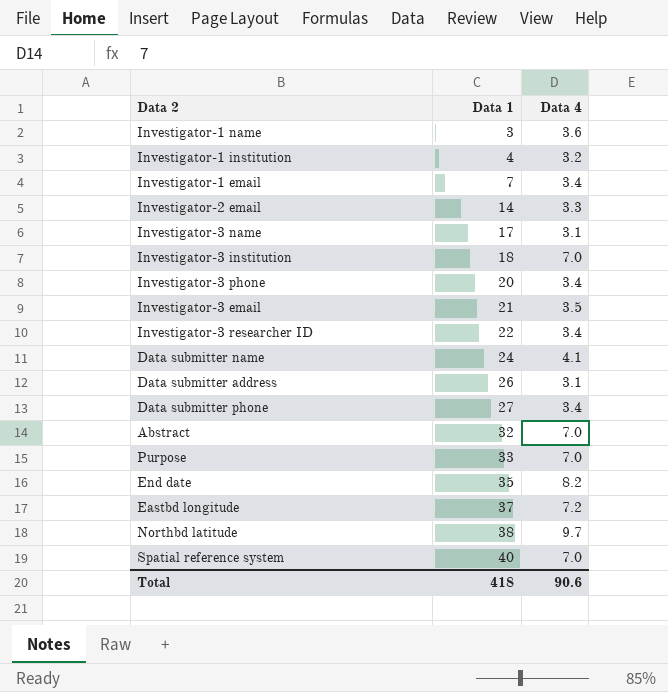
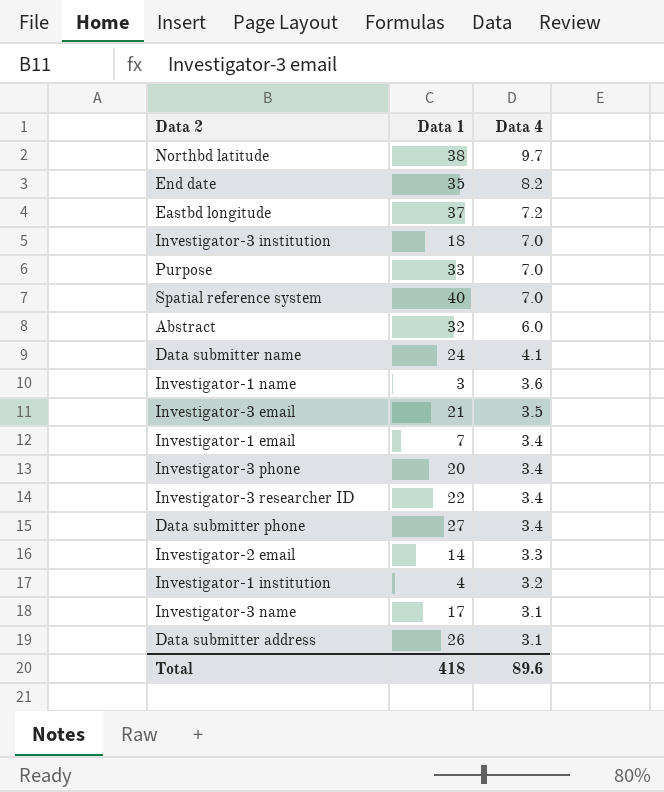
row order: Data 1 ascending -> Data 4 descending
Abstract | Data 4: 7.0 -> 6.0
Total | Data 4: 90.6 -> 89.6

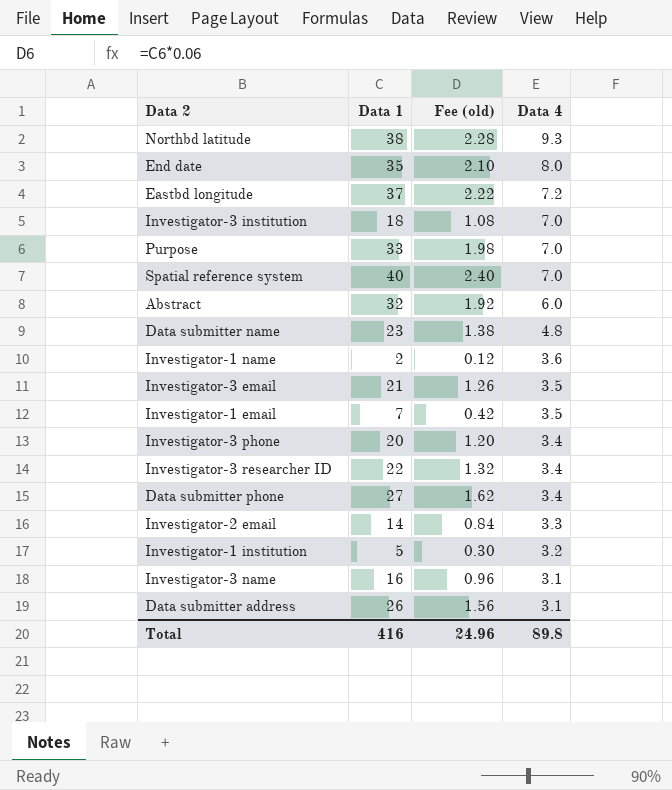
column Fee (old) | formula: none -> [Data 1] * 0.06
Northbd latitude | Data 4: 9.7 -> 9.3
End date | Data 4: 8.2 -> 8.0
Data submitter name | Data 1: 24 -> 23
Data submitter name | Data 4: 4.1 -> 4.8
Investigator-1 name | Data 1: 3 -> 2
Investigator-1 email | Data 4: 3.4 -> 3.5
Investigator-1 institution | Data 1: 4 -> 5
Investigator-3 name | Data 1: 17 -> 16
Total | Data 1: 418 -> 416
Total | Data 4: 89.6 -> 89.8

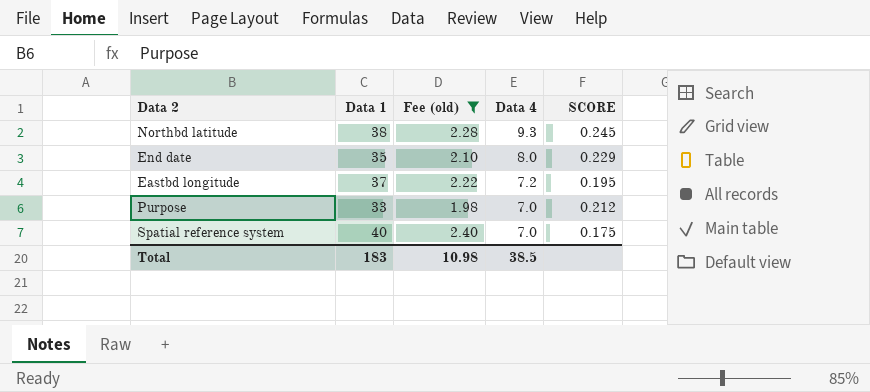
filter: none -> Fee (old) >= 1.98
column SCORE | formula: none -> [Data 4] / [Data 1]
Total | Data 1: 416 -> 183
Total | Fee (old): 24.96 -> 10.98
Total | Data 4: 89.8 -> 38.5

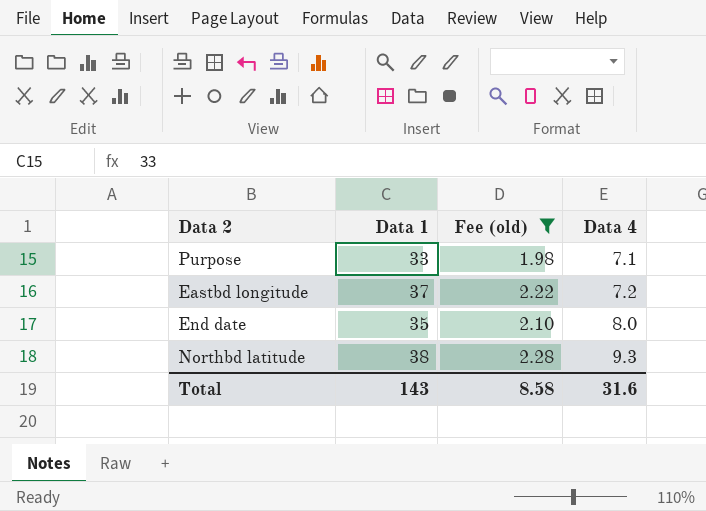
row order: Data 4 descending -> Data 4 ascending
column SCORE | formula: [Data 4] / [Data 1] -> none
row Spatial reference system: 40 | 2.40 | 7.0 | 0.175 -> none
Purpose | Data 4: 7.0 -> 7.1
Total | Data 1: 183 -> 143
Total | Fee (old): 10.98 -> 8.58
Total | Data 4: 38.5 -> 31.6

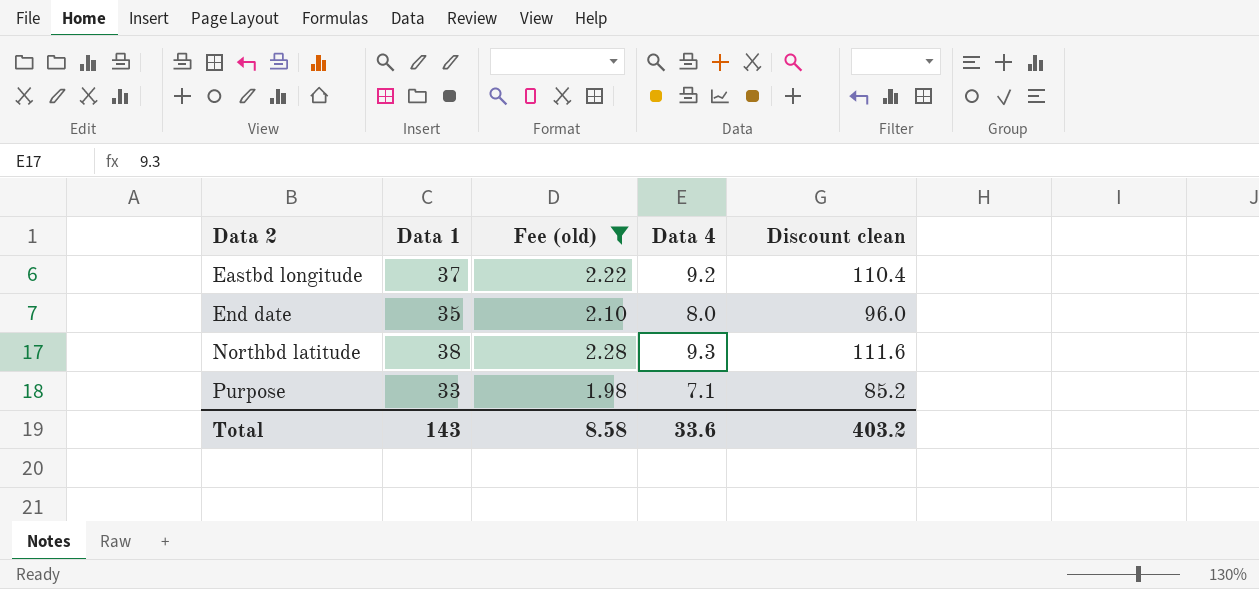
row order: Data 4 ascending -> Data 2 ascending
column Discount clean | formula: none -> [Data 4] * 12
Eastbd longitude | Data 4: 7.2 -> 9.2
Total | Data 4: 31.6 -> 33.6

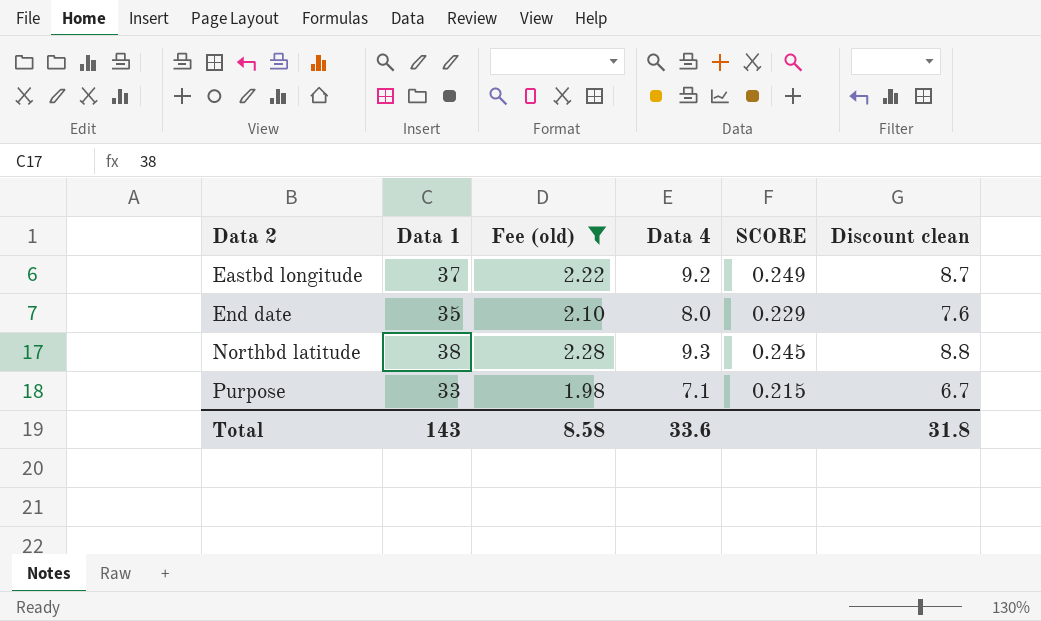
column SCORE | formula: none -> [Data 4] / [Data 1]
column Discount clean | formula: [Data 4] * 12 -> [Data 4] * 0.95
Total | Discount clean: 403.2 -> 31.8

